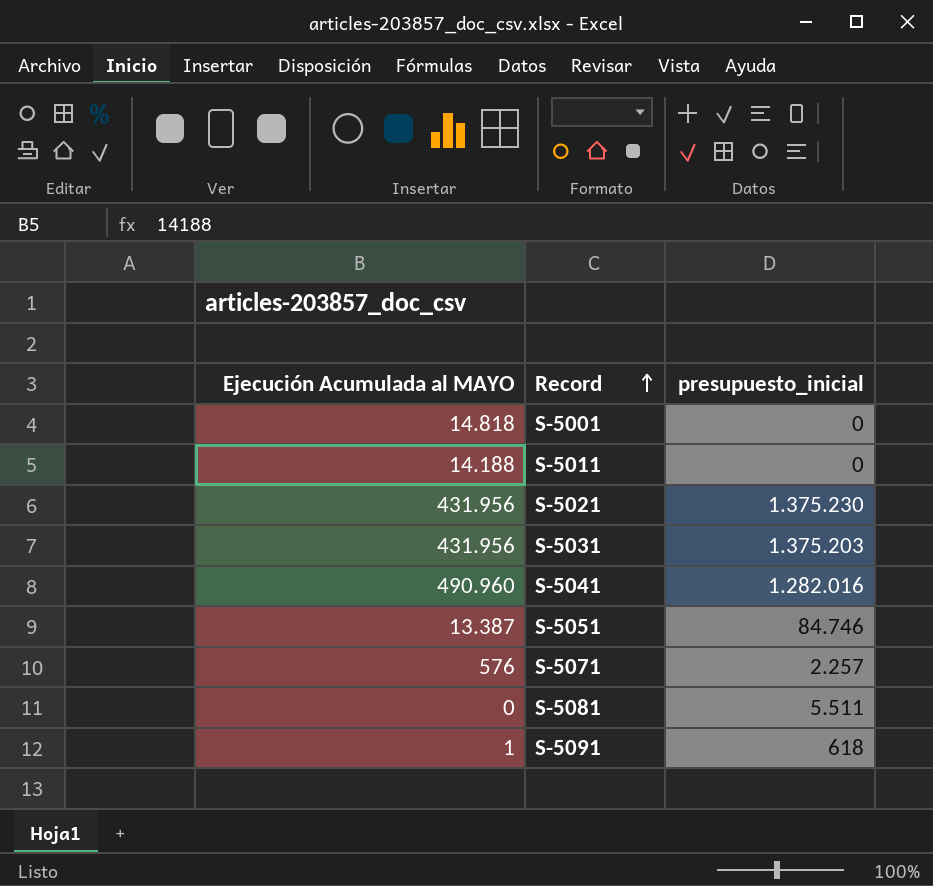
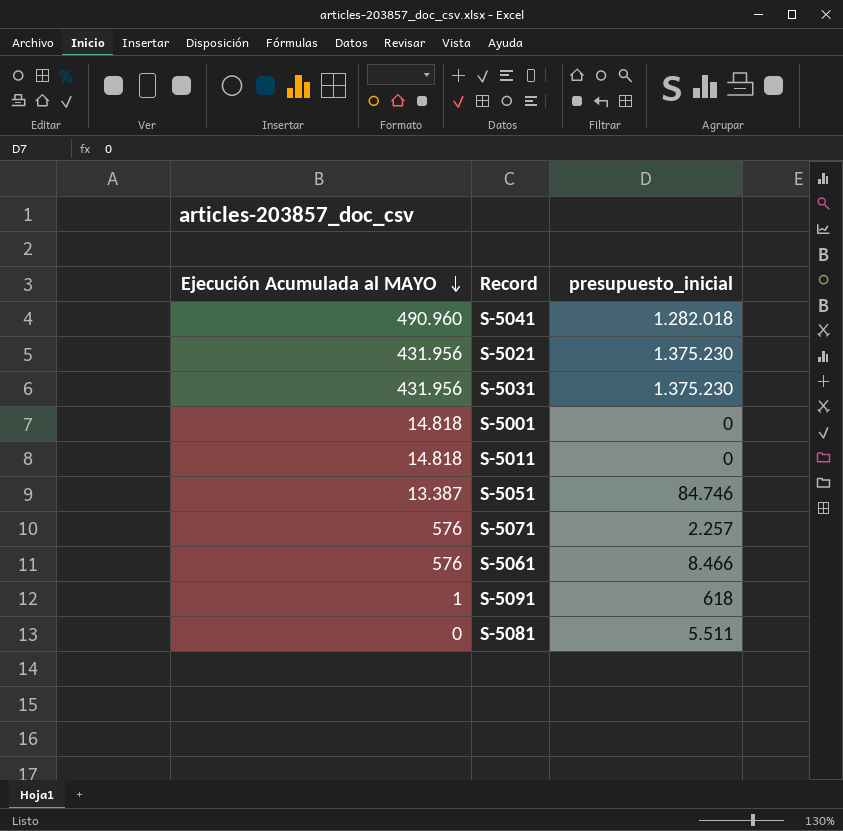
row order: Record ascending -> Ejecución Acumulada al MAYO descending
S-5041 | presupuesto_inicial: 1.282.016 -> 1.282.018
S-5031 | presupuesto_inicial: 1.375.203 -> 1.375.230
S-5011 | Ejecución Acumulada al MAYO: 14.188 -> 14.818
row S-5061: none -> 576 | 8.466

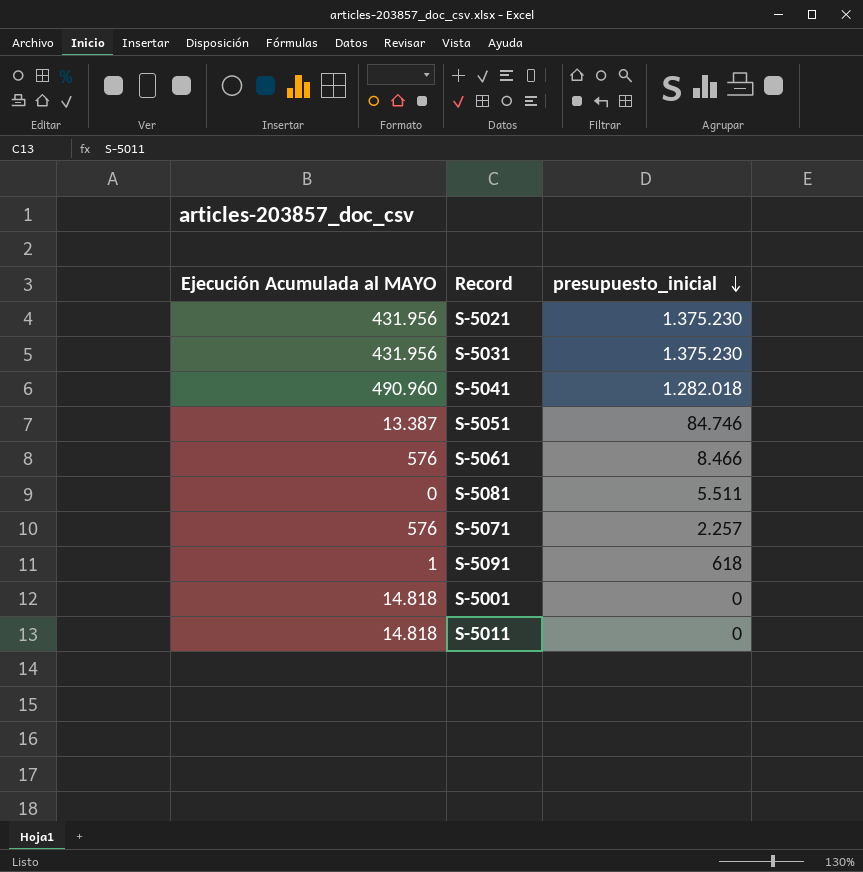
row order: Ejecución Acumulada al MAYO descending -> presupuesto_inicial descending

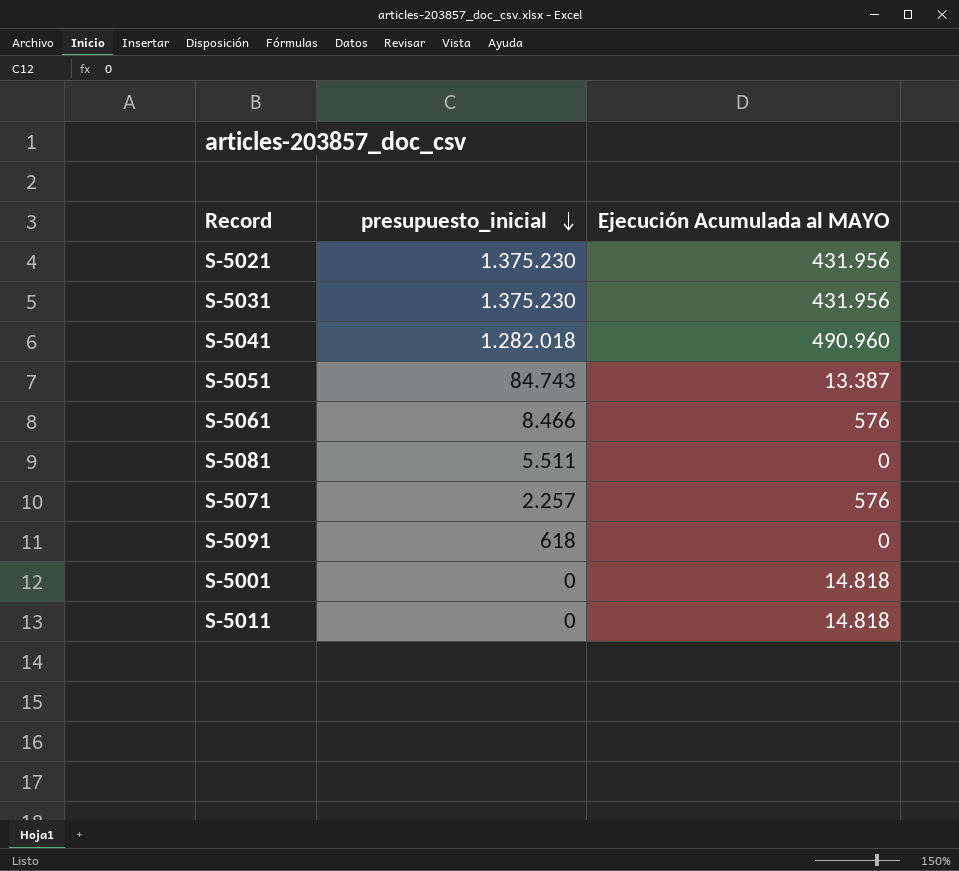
column Ejecución Acumulada al MAYO | position: 1 -> 3
S-5051 | presupuesto_inicial: 84.746 -> 84.743
S-5091 | Ejecución Acumulada al MAYO: 1 -> 0

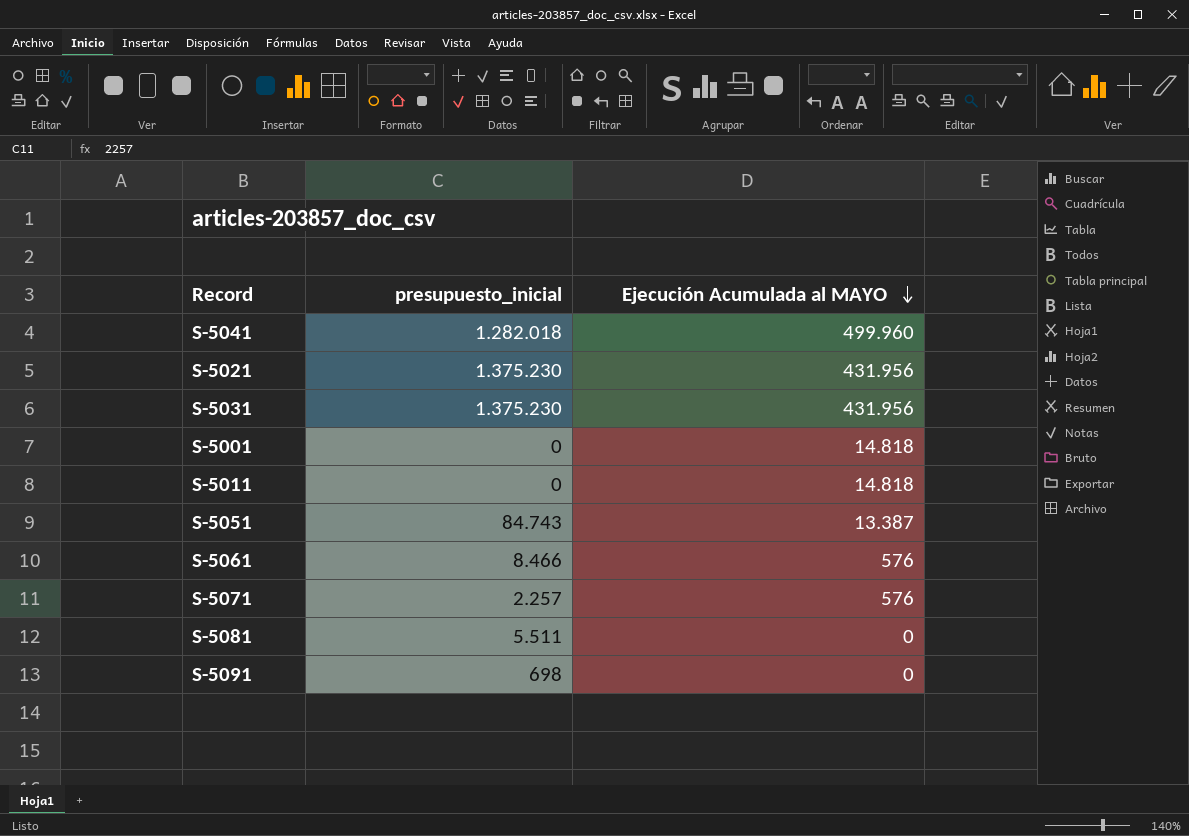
row order: presupuesto_inicial descending -> Ejecución Acumulada al MAYO descending
S-5041 | Ejecución Acumulada al MAYO: 490.960 -> 499.960
S-5091 | presupuesto_inicial: 618 -> 698

